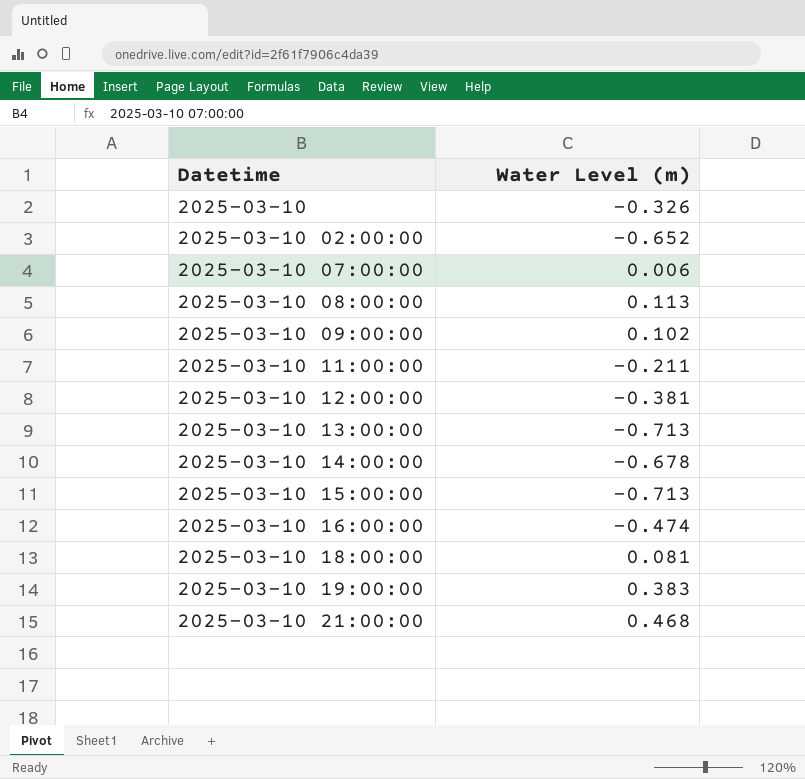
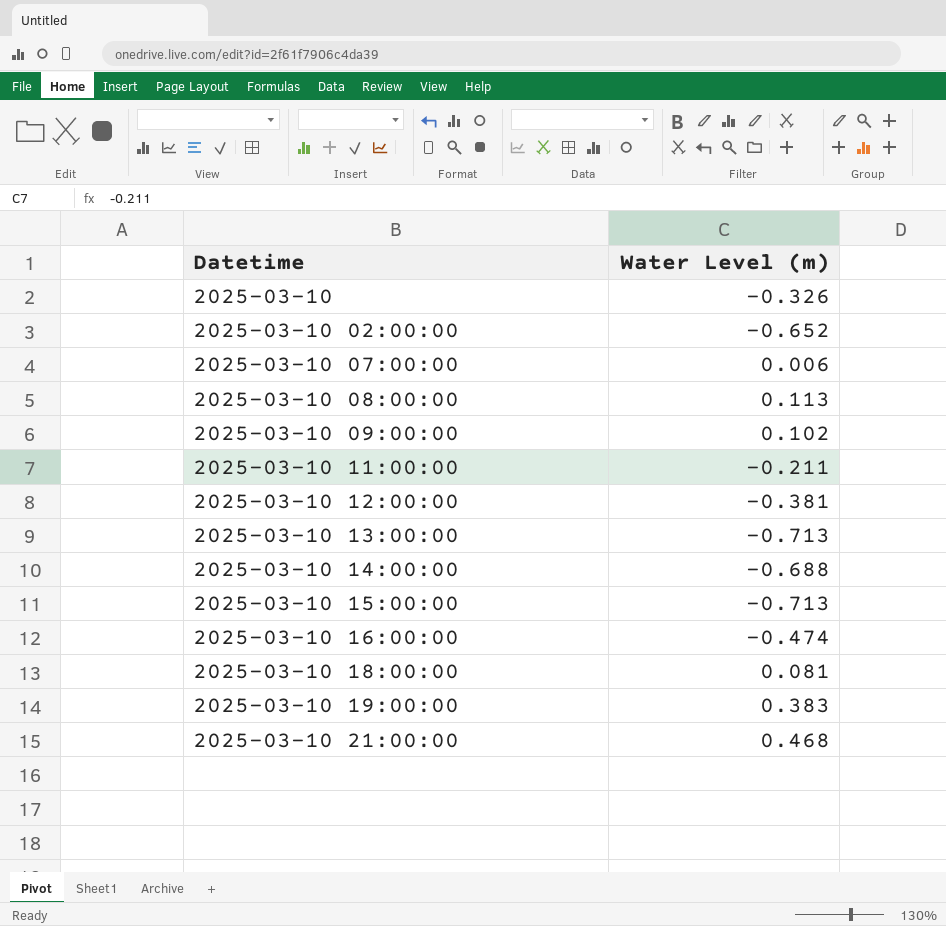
2025-03-10 14:00:00 | Water Level (m): -0.678 -> -0.688

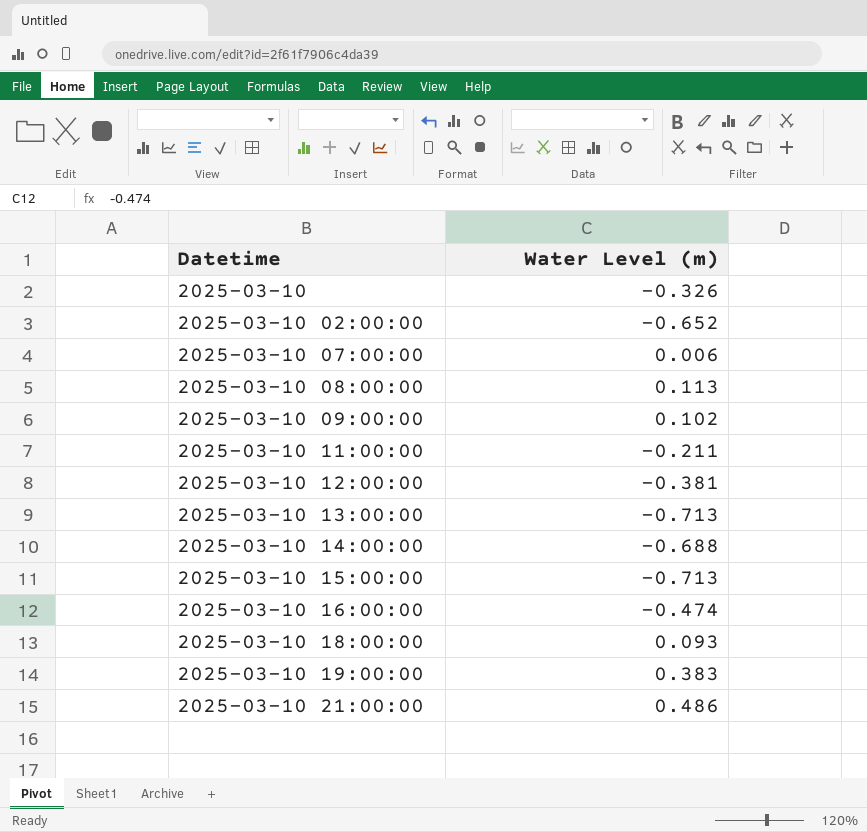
2025-03-10 18:00:00 | Water Level (m): 0.081 -> 0.093
2025-03-10 21:00:00 | Water Level (m): 0.468 -> 0.486

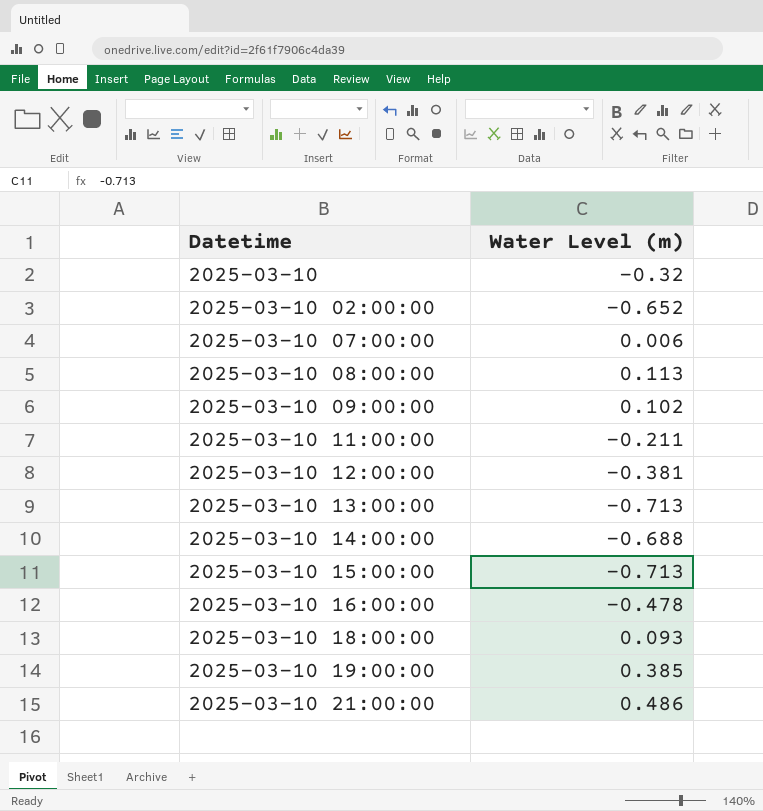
2025-03-10 | Water Level (m): -0.326 -> -0.32
2025-03-10 16:00:00 | Water Level (m): -0.474 -> -0.478
2025-03-10 19:00:00 | Water Level (m): 0.383 -> 0.385

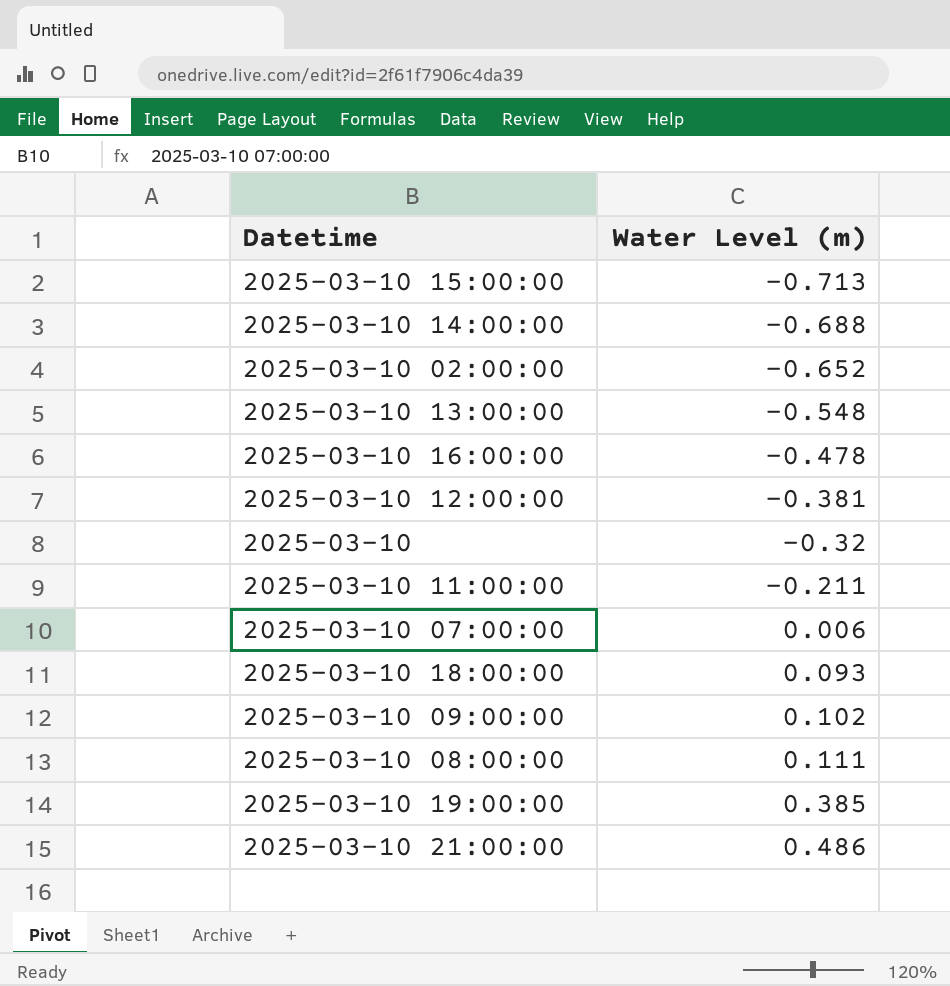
row order: Datetime ascending -> Water Level (m) ascending
2025-03-10 13:00:00 | Water Level (m): -0.713 -> -0.548
2025-03-10 08:00:00 | Water Level (m): 0.113 -> 0.111

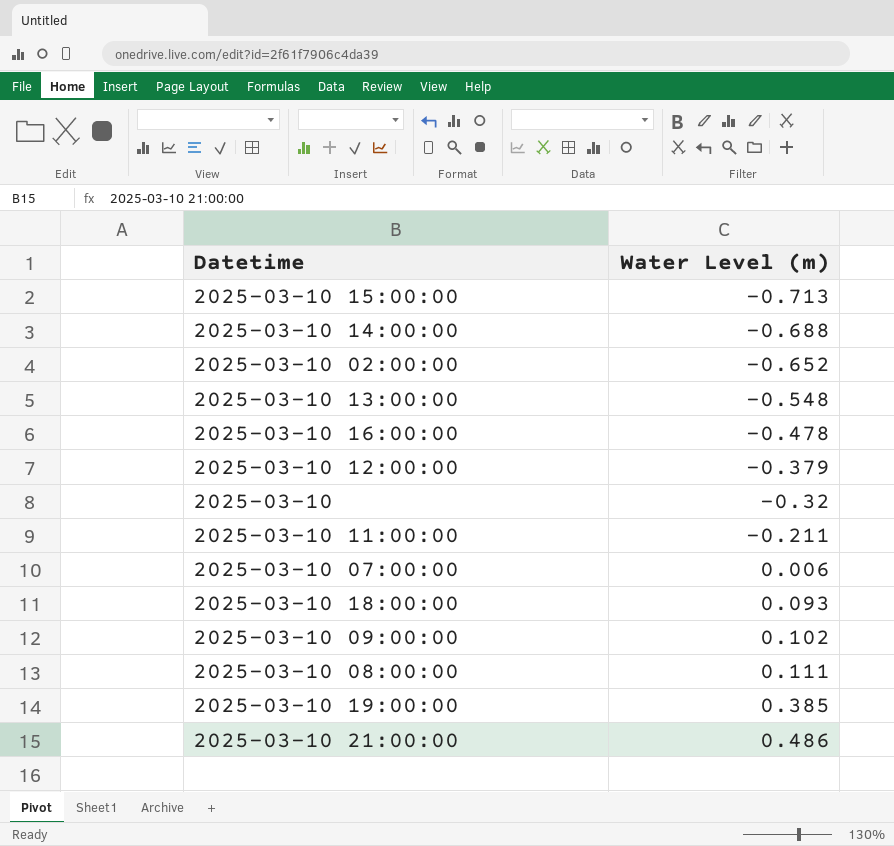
2025-03-10 12:00:00 | Water Level (m): -0.381 -> -0.379

